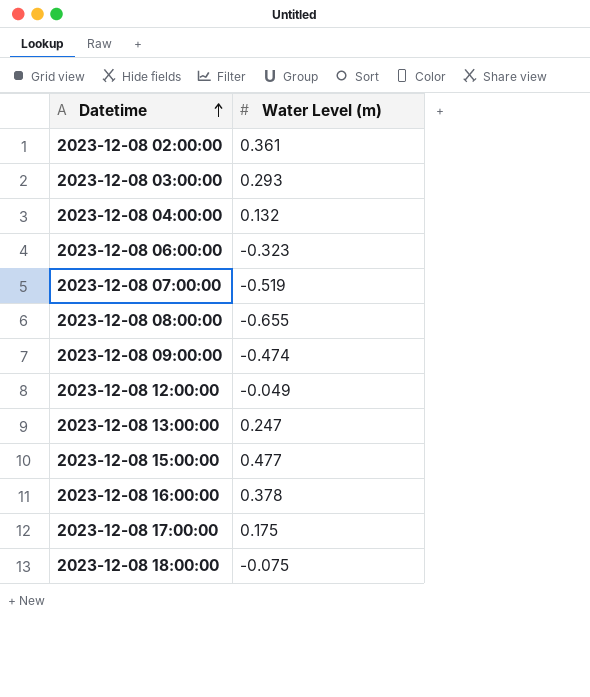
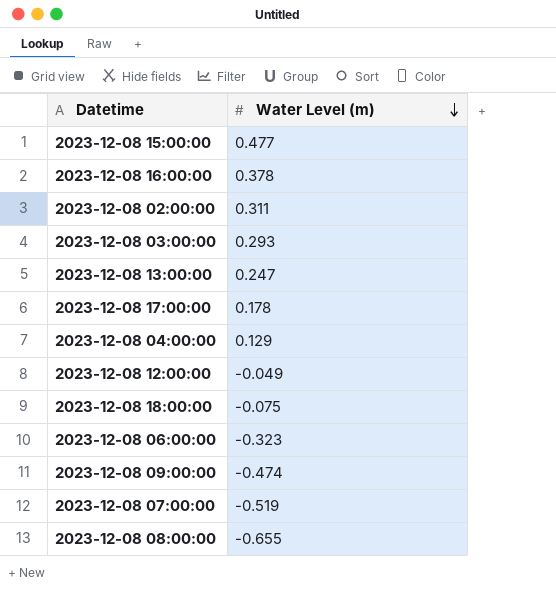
row order: Datetime ascending -> Water Level (m) descending
2023-12-08 02:00:00 | Water Level (m): 0.361 -> 0.311
2023-12-08 17:00:00 | Water Level (m): 0.175 -> 0.178
2023-12-08 04:00:00 | Water Level (m): 0.132 -> 0.129

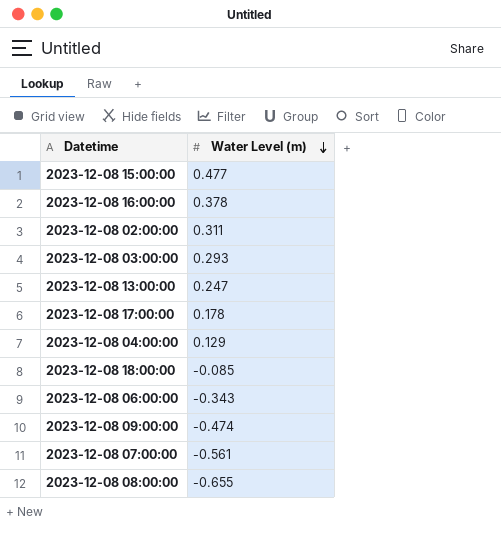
row 2023-12-08 12:00:00: -0.049 -> none
2023-12-08 18:00:00 | Water Level (m): -0.075 -> -0.085
2023-12-08 06:00:00 | Water Level (m): -0.323 -> -0.343
2023-12-08 07:00:00 | Water Level (m): -0.519 -> -0.561

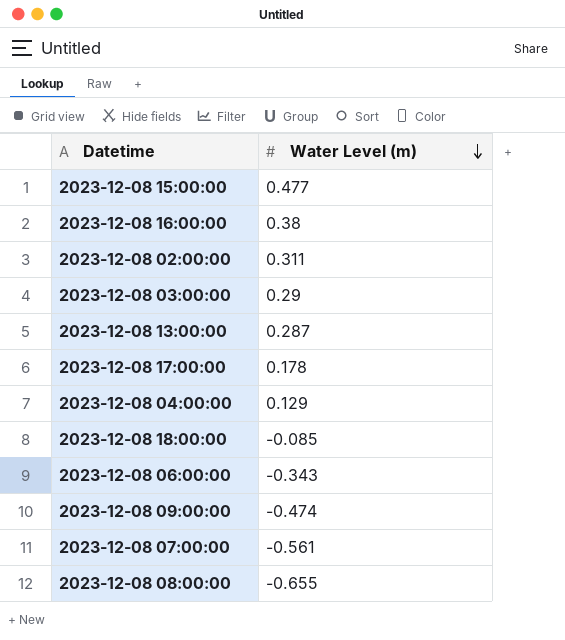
2023-12-08 16:00:00 | Water Level (m): 0.378 -> 0.38
2023-12-08 03:00:00 | Water Level (m): 0.293 -> 0.29
2023-12-08 13:00:00 | Water Level (m): 0.247 -> 0.287

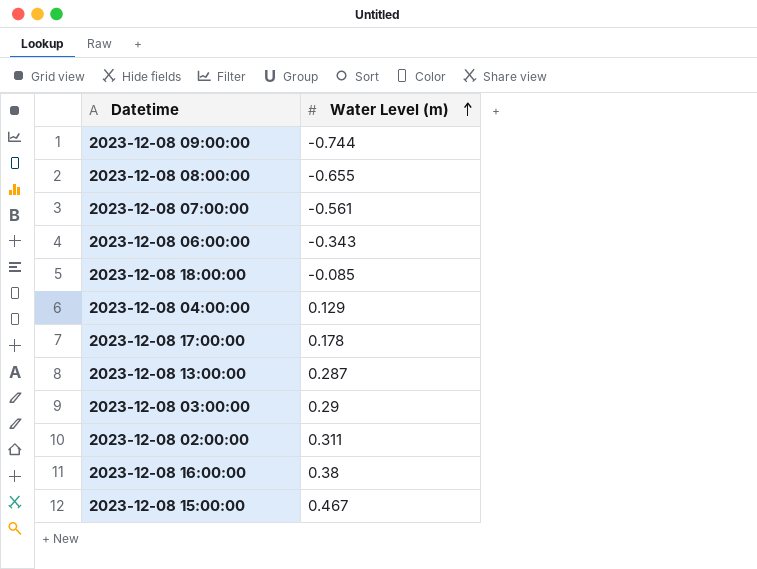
row order: Water Level (m) descending -> Water Level (m) ascending
2023-12-08 09:00:00 | Water Level (m): -0.474 -> -0.744
2023-12-08 15:00:00 | Water Level (m): 0.477 -> 0.467

